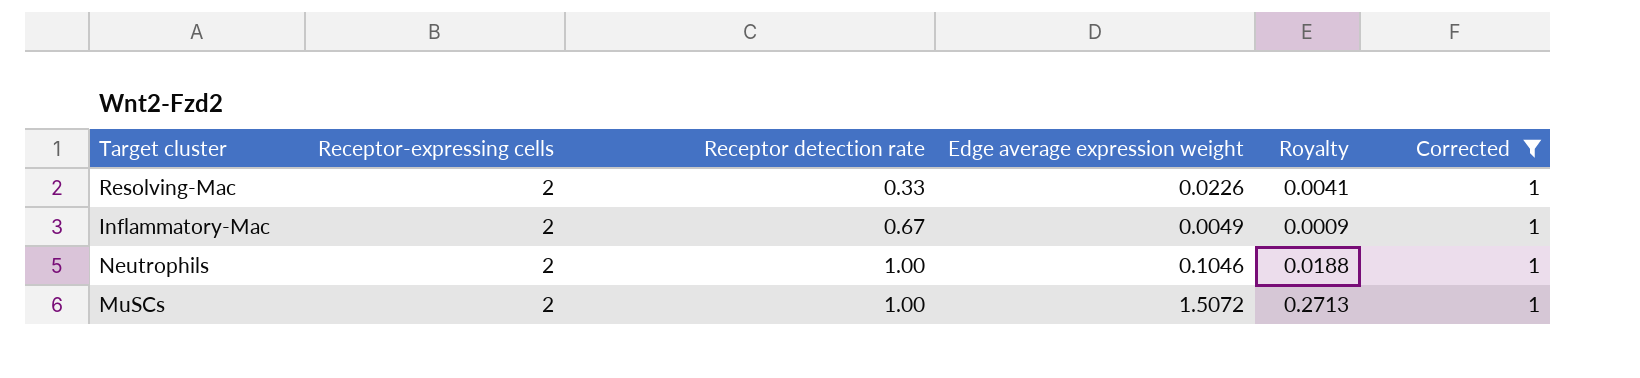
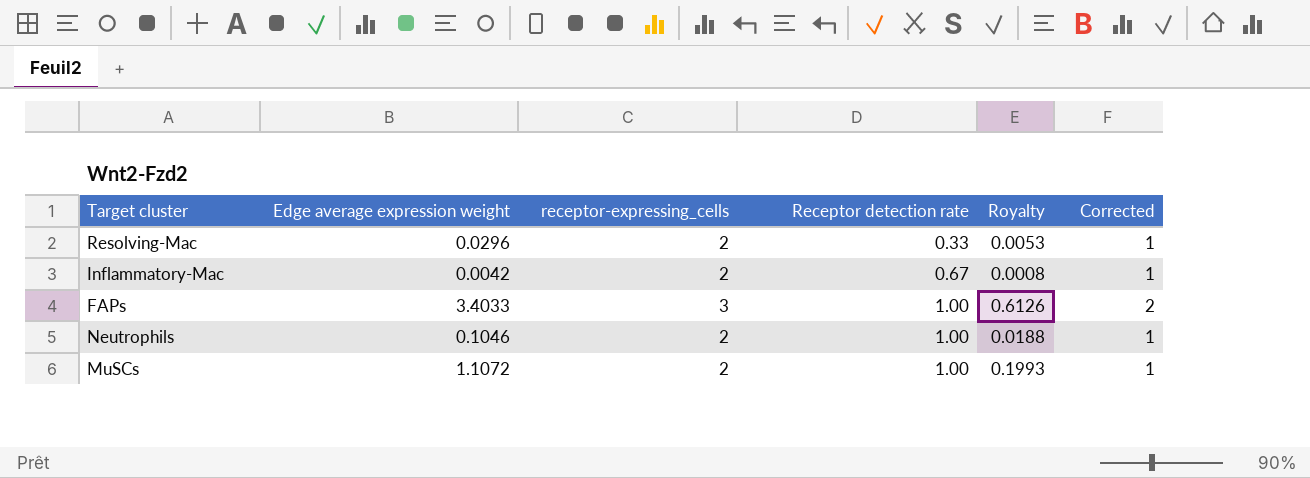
filter: Corrected = 1 -> none
column Edge average expression weight | position: 4 -> 2
column name: Receptor-expressing cells -> receptor-expressing_cells
Resolving-Mac | Edge average expression weight: 0.0226 -> 0.0296
Resolving-Mac | Royalty: 0.0041 -> 0.0053
Inflammatory-Mac | Edge average expression weight: 0.0049 -> 0.0042
Inflammatory-Mac | Royalty: 0.0009 -> 0.0008
MuSCs | Edge average expression weight: 1.5072 -> 1.1072
MuSCs | Royalty: 0.2713 -> 0.1993

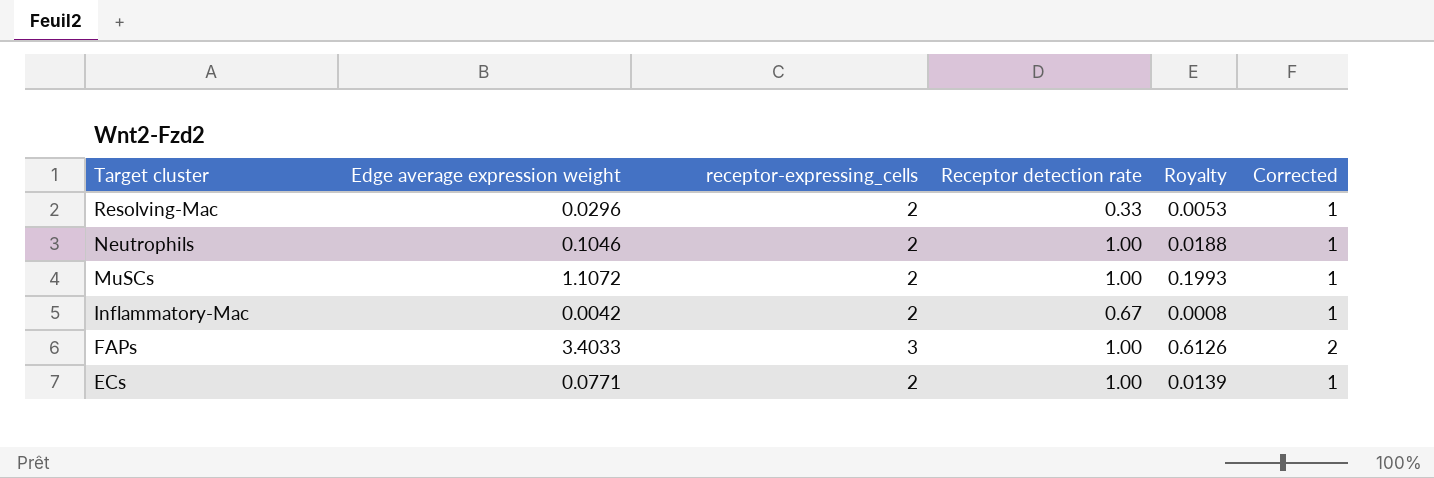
row order: Receptor detection rate ascending -> Target cluster descending
row ECs: none -> 0.0771 | 2 | 1.00 | 0.0139 | 1

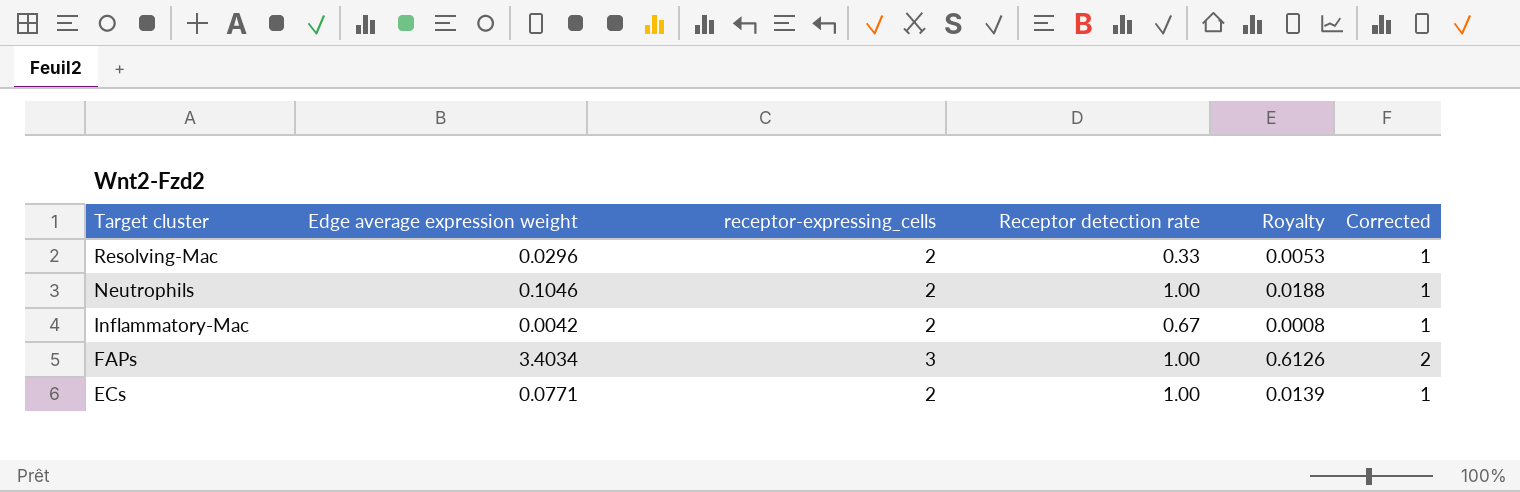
row MuSCs: 1.1072 | 2 | 1.00 | 0.1993 | 1 -> none
FAPs | Edge average expression weight: 3.4033 -> 3.4034

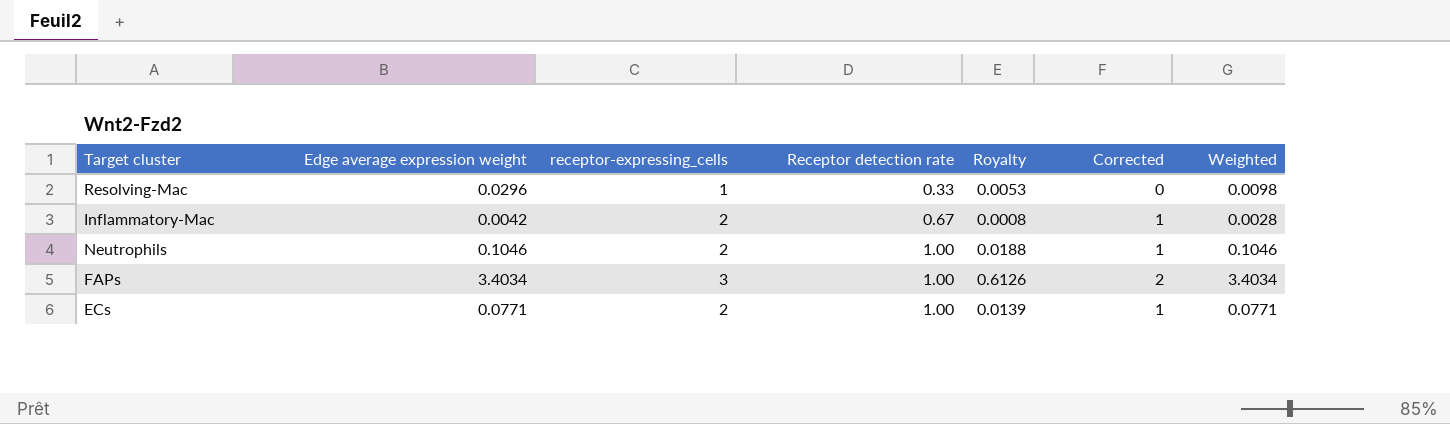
row order: Target cluster descending -> Receptor detection rate ascending
column Weighted | formula: none -> [Edge average expression weight] * [Receptor detection rate]
Resolving-Mac | receptor-expressing_cells: 2 -> 1
Resolving-Mac | Corrected: 1 -> 0

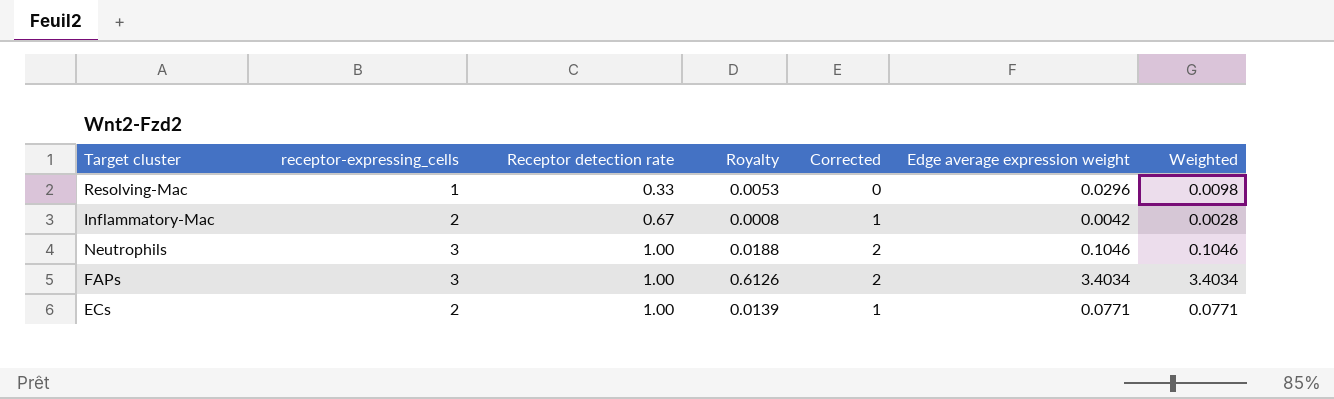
column Edge average expression weight | position: 2 -> 6
Neutrophils | receptor-expressing_cells: 2 -> 3
Neutrophils | Corrected: 1 -> 2

